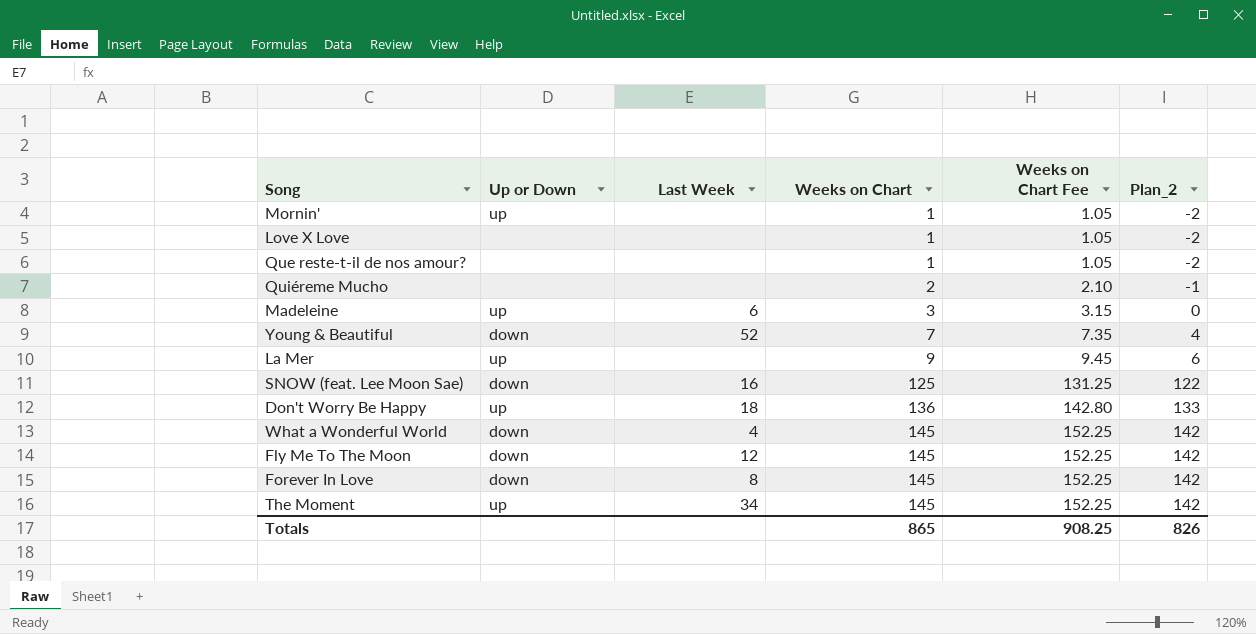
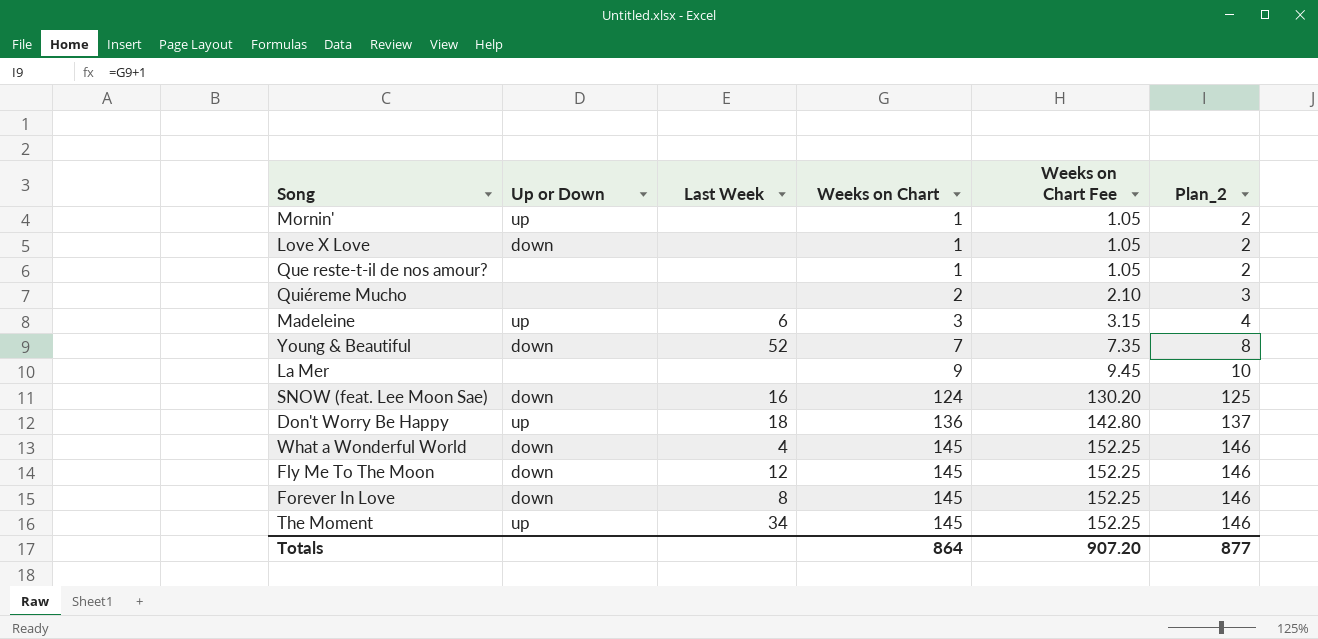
column Plan_2 | formula: [Weeks on Chart] - 3 -> [Weeks on Chart] + 1
Love X Love | Up or Down: none -> down
La Mer | Up or Down: up -> none
SNOW (feat. Lee Moon Sae) | Weeks on Chart: 125 -> 124
SNOW (feat. Lee Moon Sae) | Weeks on Chart Fee: 131.25 -> 130.20
Totals | Weeks on Chart: 865 -> 864
Totals | Weeks on Chart Fee: 908.25 -> 907.20
Totals | Plan_2: 826 -> 877

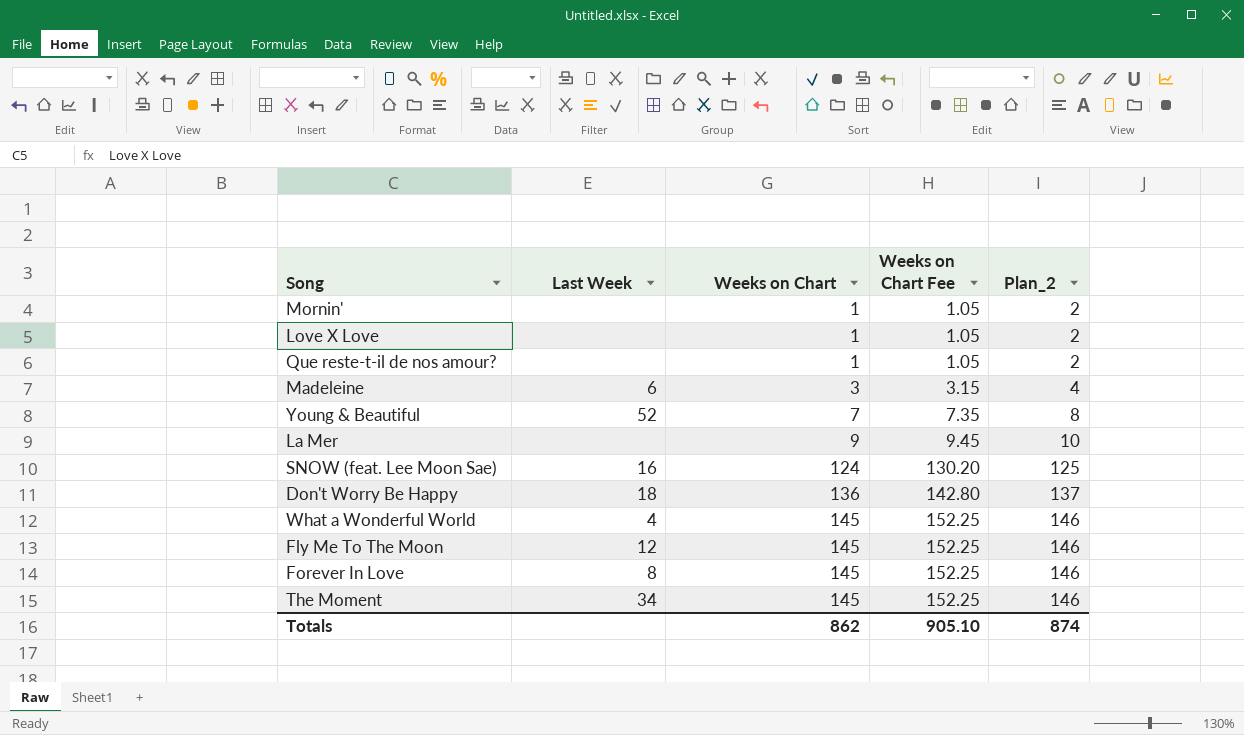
column Up or Down | position: 2 -> none
row Quiéreme Mucho: none | none | 2 | 2.10 | 3 -> none
Totals | Weeks on Chart: 864 -> 862
Totals | Weeks on Chart Fee: 907.20 -> 905.10
Totals | Plan_2: 877 -> 874

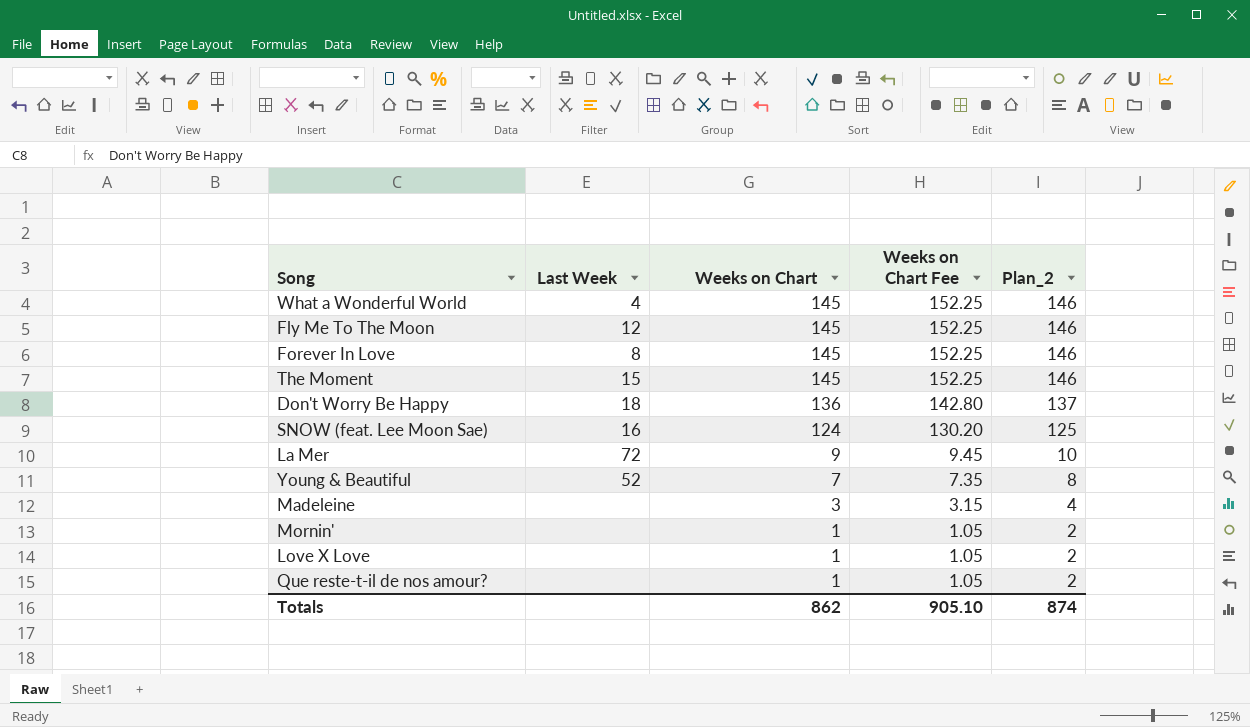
row order: Weeks on Chart ascending -> Weeks on Chart descending
The Moment | Last Week: 34 -> 15
La Mer | Last Week: none -> 72
Madeleine | Last Week: 6 -> none

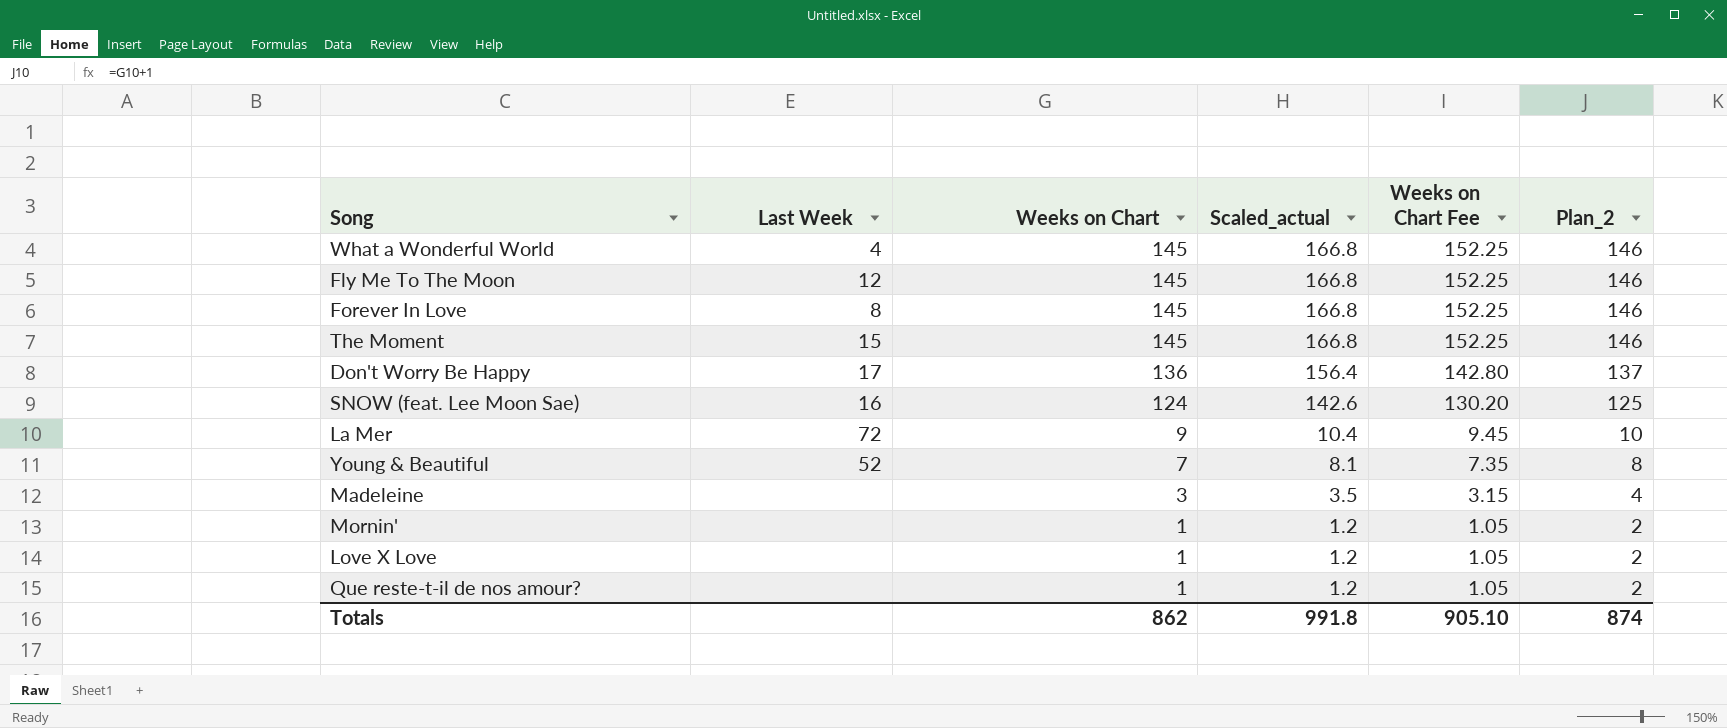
column Scaled_actual | formula: none -> [Weeks on Chart] * 1.15
Don't Worry Be Happy | Last Week: 18 -> 17

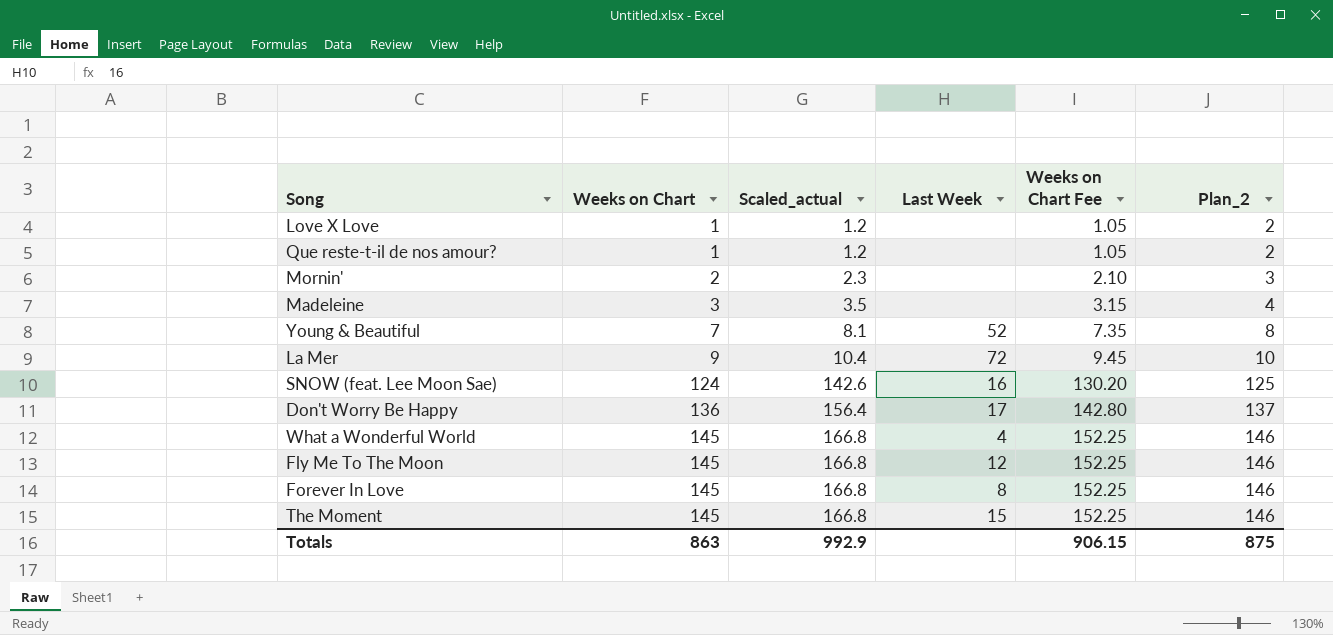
row order: Weeks on Chart descending -> Weeks on Chart ascending
column Last Week | position: 2 -> 4
Mornin' | Weeks on Chart: 1 -> 2
Mornin' | Scaled_actual: 1.2 -> 2.3
Mornin' | Weeks on Chart Fee: 1.05 -> 2.10
Mornin' | Plan_2: 2 -> 3
Totals | Weeks on Chart: 862 -> 863
Totals | Scaled_actual: 991.8 -> 992.9
Totals | Weeks on Chart Fee: 905.10 -> 906.15
Totals | Plan_2: 874 -> 875

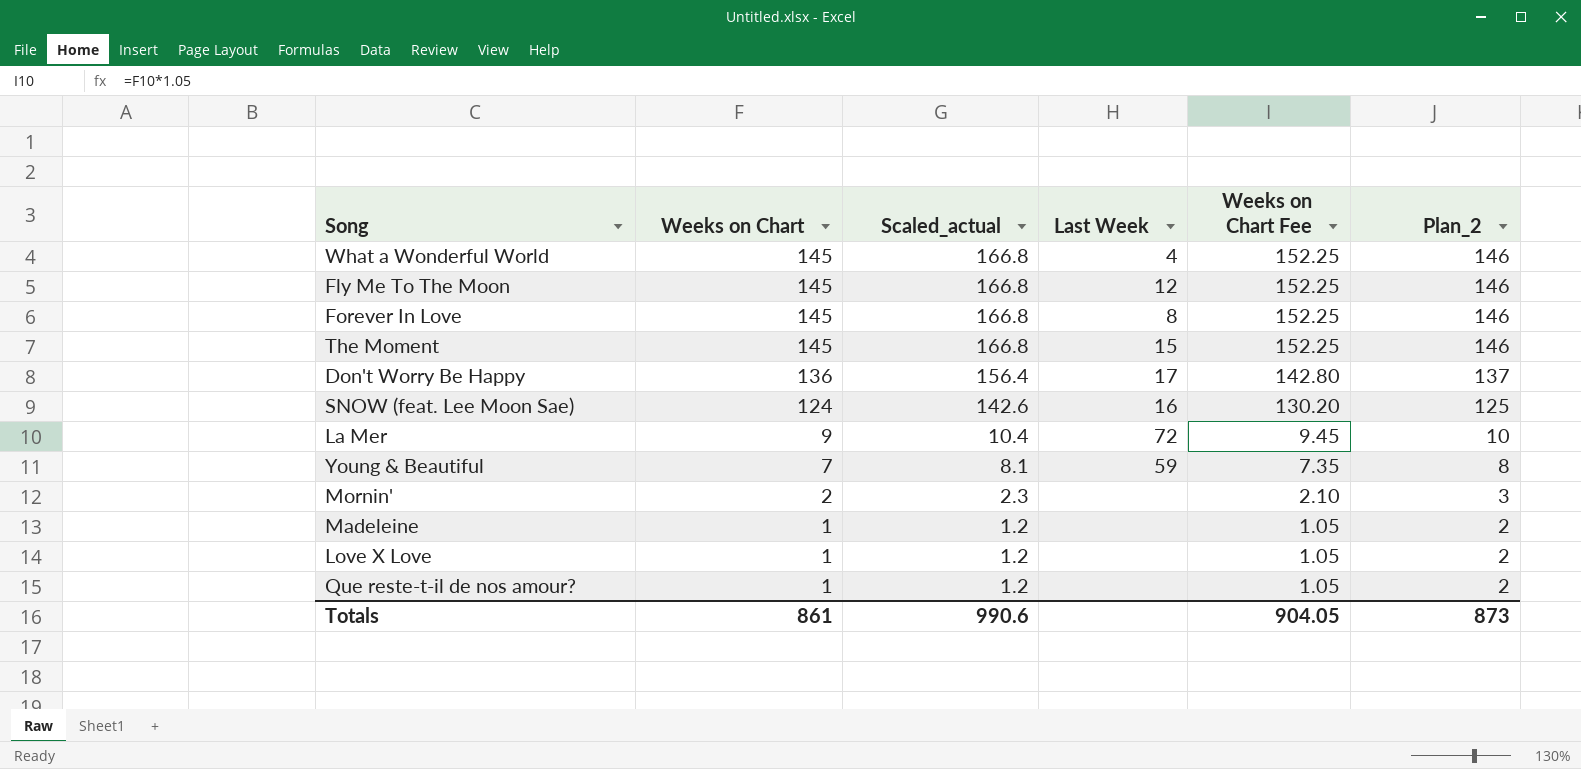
row order: Weeks on Chart ascending -> Weeks on Chart descending
Young & Beautiful | Last Week: 52 -> 59
Madeleine | Weeks on Chart: 3 -> 1
Madeleine | Scaled_actual: 3.5 -> 1.2
Madeleine | Weeks on Chart Fee: 3.15 -> 1.05
Madeleine | Plan_2: 4 -> 2
Totals | Weeks on Chart: 863 -> 861
Totals | Scaled_actual: 992.9 -> 990.6
Totals | Weeks on Chart Fee: 906.15 -> 904.05
Totals | Plan_2: 875 -> 873

